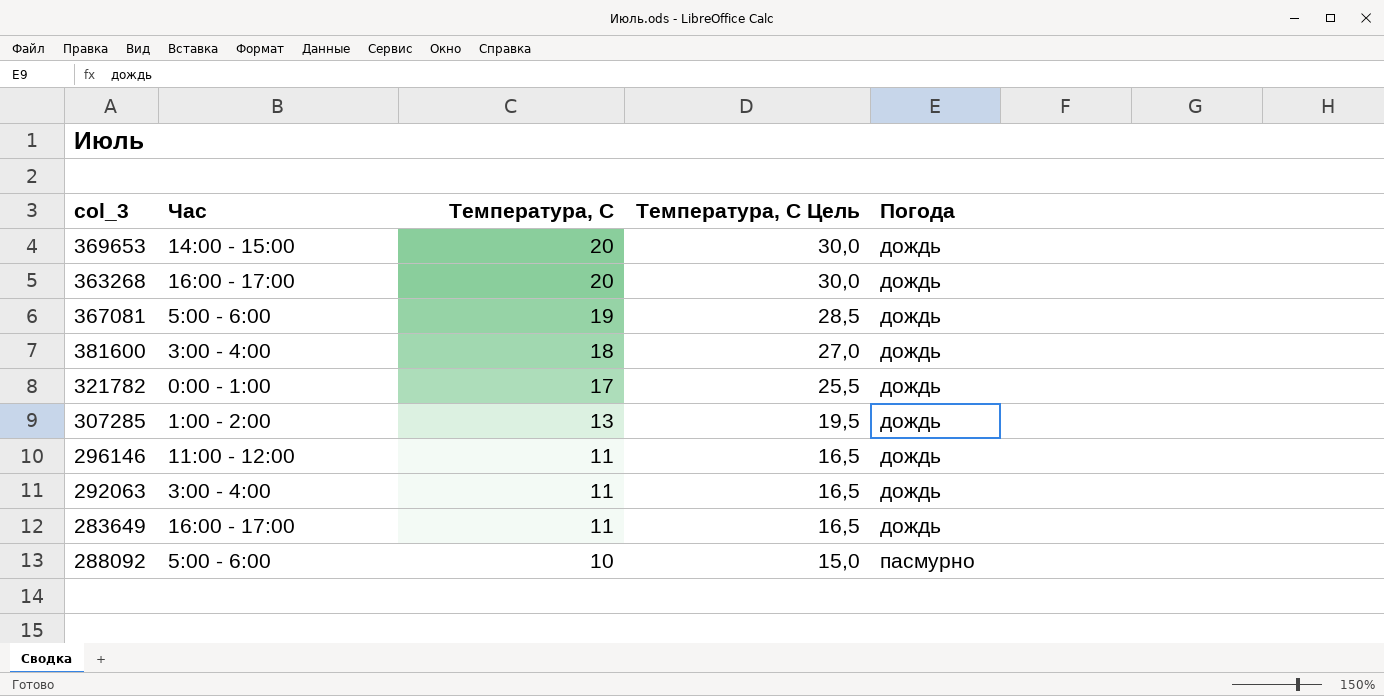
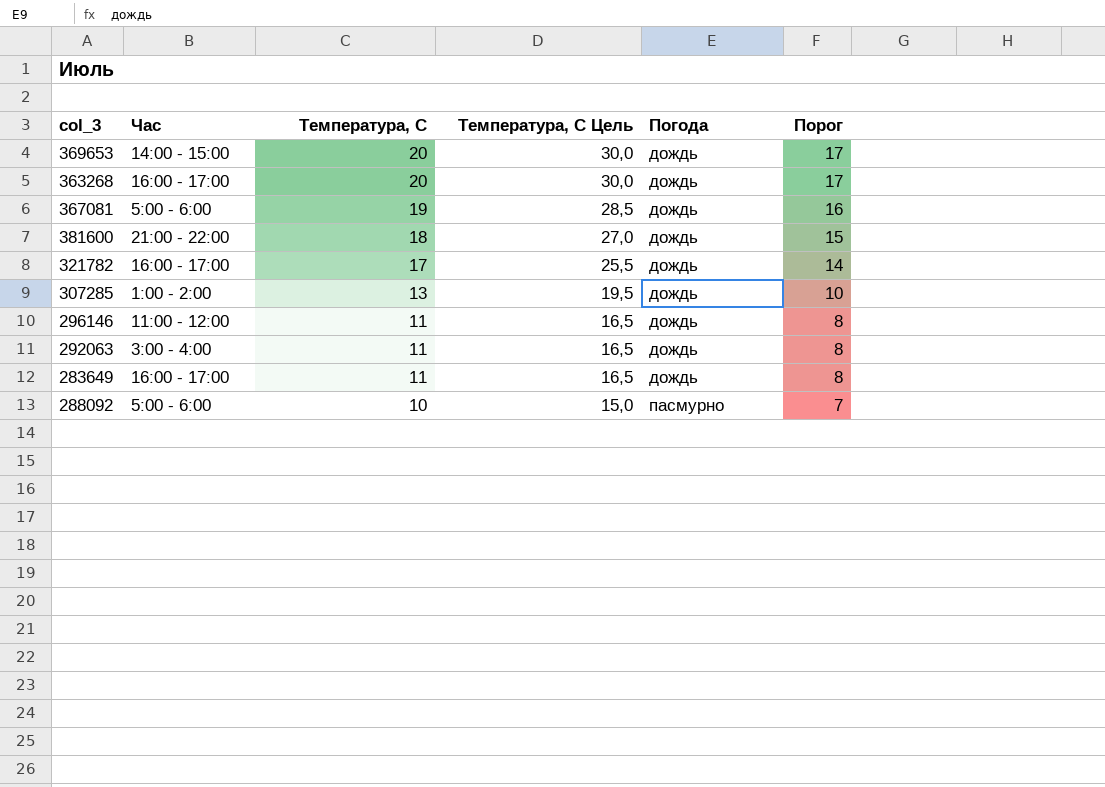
column Порог | formula: none -> [Температура, С] - 3
381600 | Час: 3:00 - 4:00 -> 21:00 - 22:00
321782 | Час: 0:00 - 1:00 -> 16:00 - 17:00

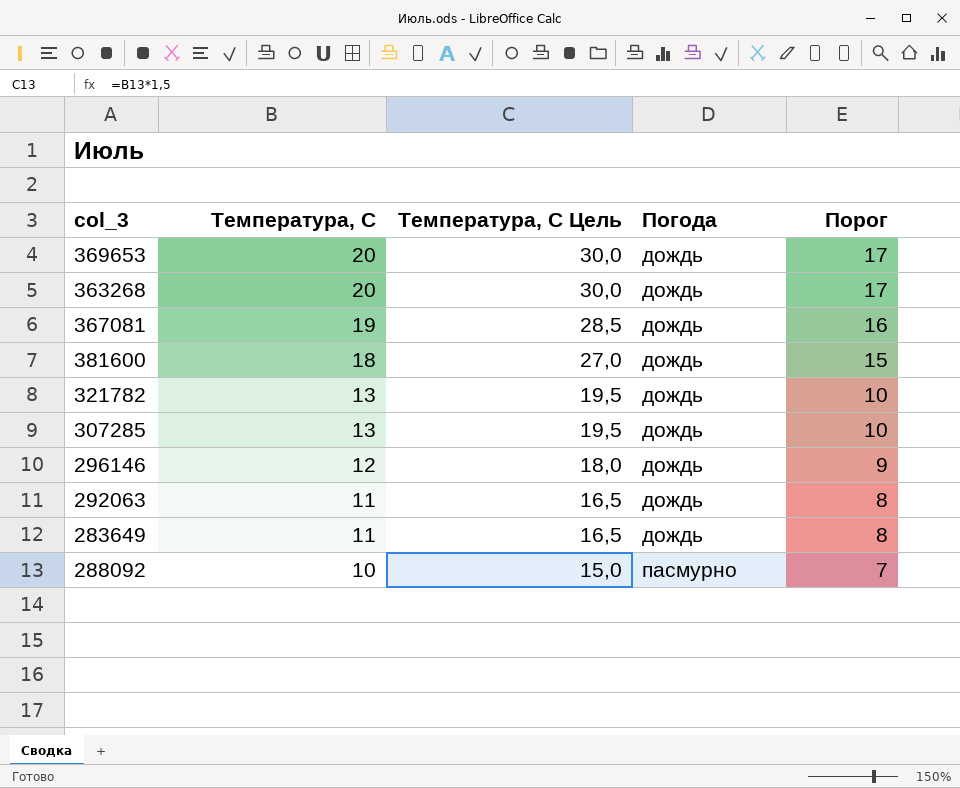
column Час | position: 2 -> none
321782 | Температура, С: 17 -> 13
321782 | Температура, С Цель: 25,5 -> 19,5
321782 | Порог: 14 -> 10
296146 | Температура, С: 11 -> 12
296146 | Температура, С Цель: 16,5 -> 18,0
296146 | Порог: 8 -> 9

